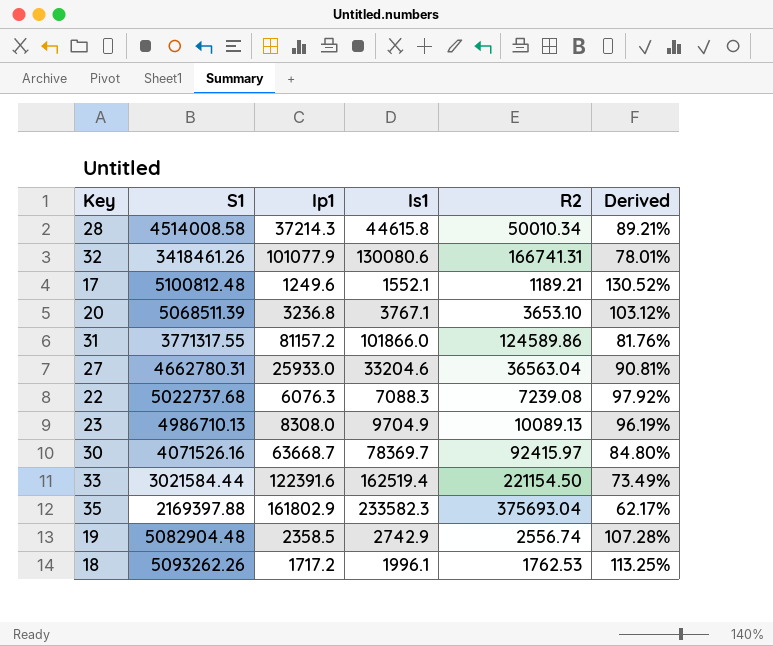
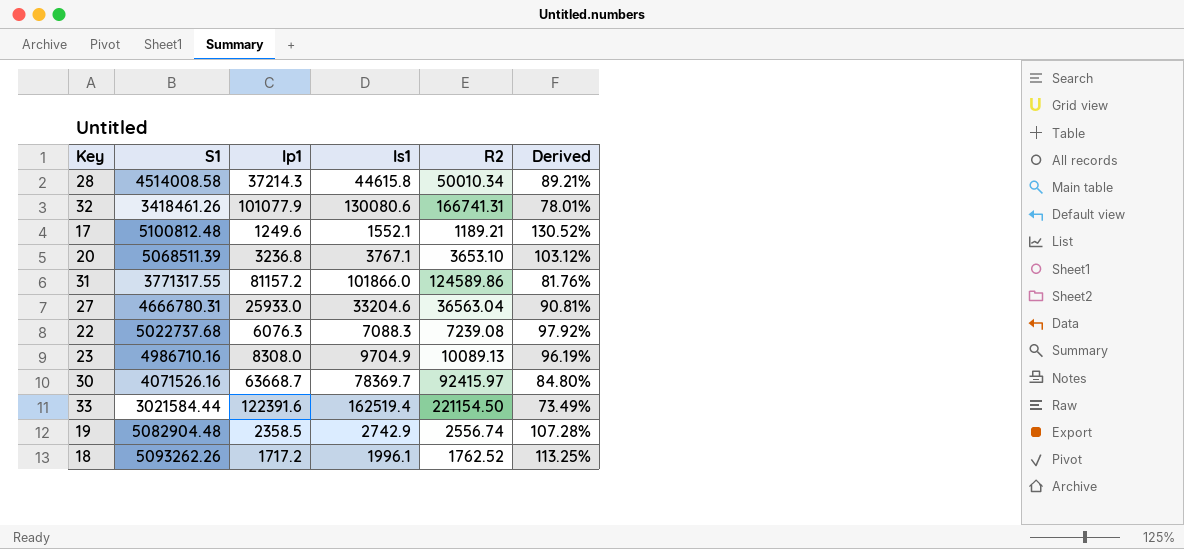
row 35: 2169397.88 | 161802.9 | 233582.3 | 375693.04 | 62.17% -> none
27 | S1: 4662780.31 -> 4666780.31
23 | S1: 4986710.13 -> 4986710.16
18 | R2: 1762.53 -> 1762.52

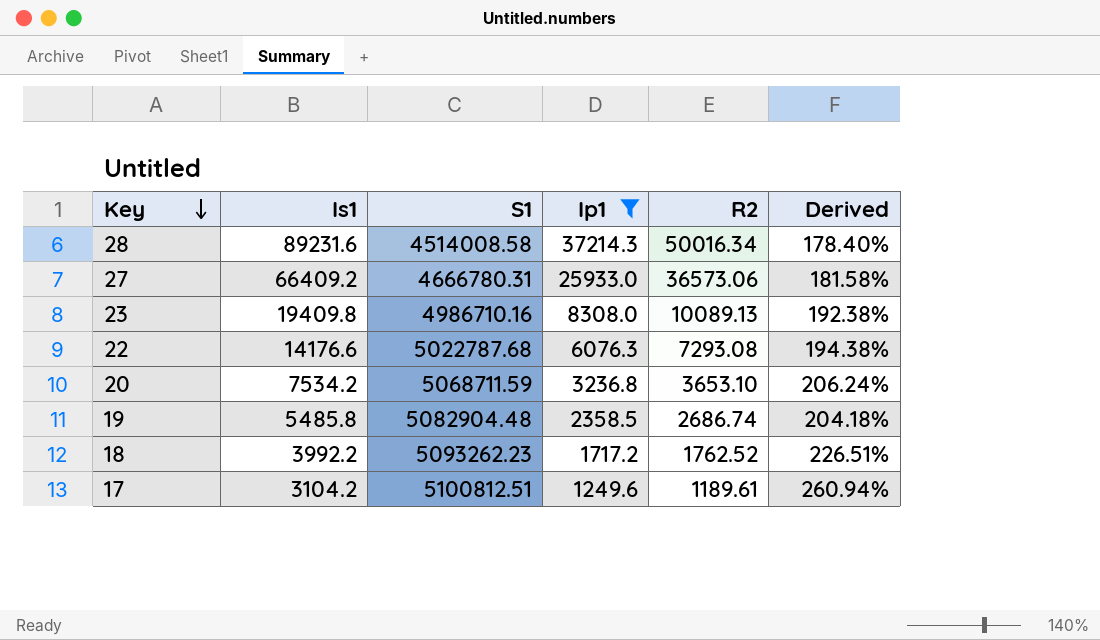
filter: none -> Ip1 <= 37214.3
row order: none -> Key descending
column Is1 | position: 4 -> 2
28 | Is1: 44615.8 -> 89231.6
28 | R2: 50010.34 -> 50016.34
28 | Derived: 89.21% -> 178.40%
27 | Is1: 33204.6 -> 66409.2
27 | R2: 36563.04 -> 36573.06
27 | Derived: 90.81% -> 181.58%
23 | Is1: 9704.9 -> 19409.8
23 | Derived: 96.19% -> 192.38%
22 | Is1: 7088.3 -> 14176.6
22 | S1: 5022737.68 -> 5022787.68
22 | R2: 7239.08 -> 7293.08
22 | Derived: 97.92% -> 194.38%
20 | Is1: 3767.1 -> 7534.2
20 | S1: 5068511.39 -> 5068711.59
20 | Derived: 103.12% -> 206.24%
19 | Is1: 2742.9 -> 5485.8
19 | R2: 2556.74 -> 2686.74
19 | Derived: 107.28% -> 204.18%
18 | Is1: 1996.1 -> 3992.2
18 | S1: 5093262.26 -> 5093262.23
18 | Derived: 113.25% -> 226.51%
17 | Is1: 1552.1 -> 3104.2
17 | S1: 5100812.48 -> 5100812.51
17 | R2: 1189.21 -> 1189.61
17 | Derived: 130.52% -> 260.94%

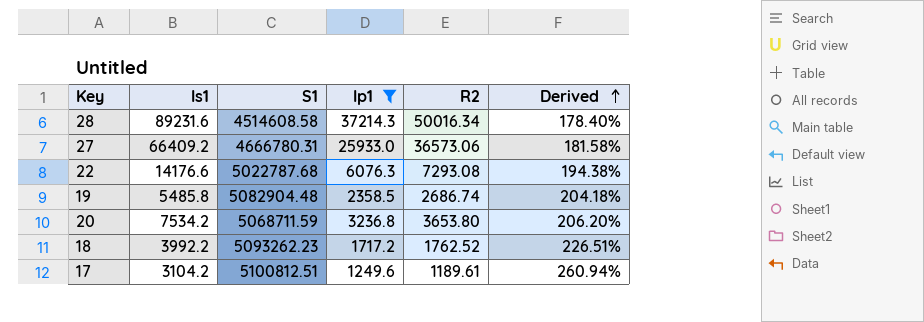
row order: Key descending -> Derived ascending
row 23: 19409.8 | 4986710.16 | 8308.0 | 10089.13 | 192.38% -> none
28 | S1: 4514008.58 -> 4514608.58
20 | R2: 3653.10 -> 3653.80
20 | Derived: 206.24% -> 206.20%

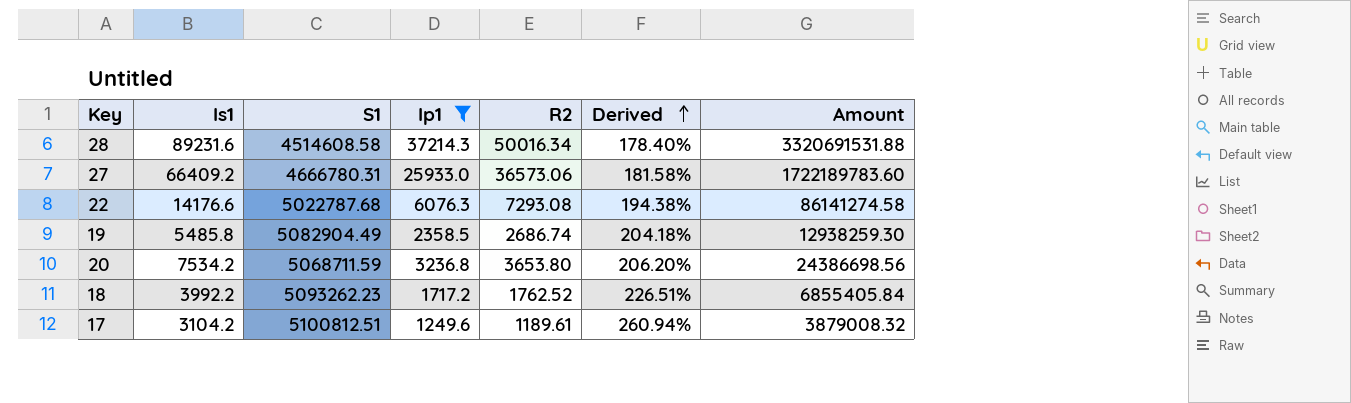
column Amount | formula: none -> [Is1] * [Ip1]
19 | S1: 5082904.48 -> 5082904.49

